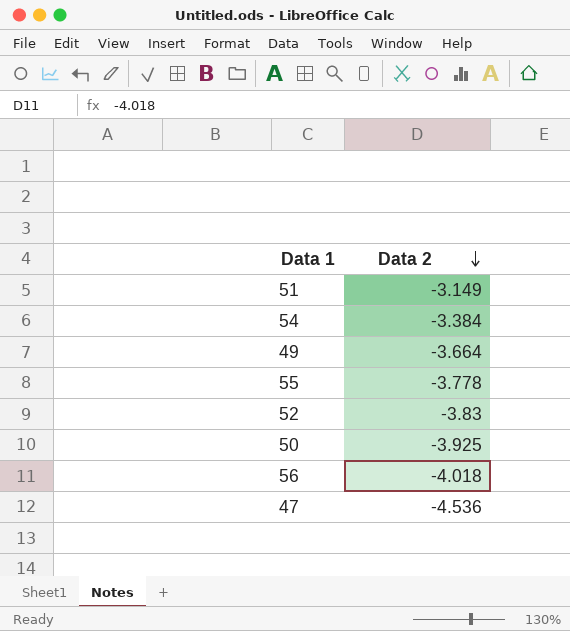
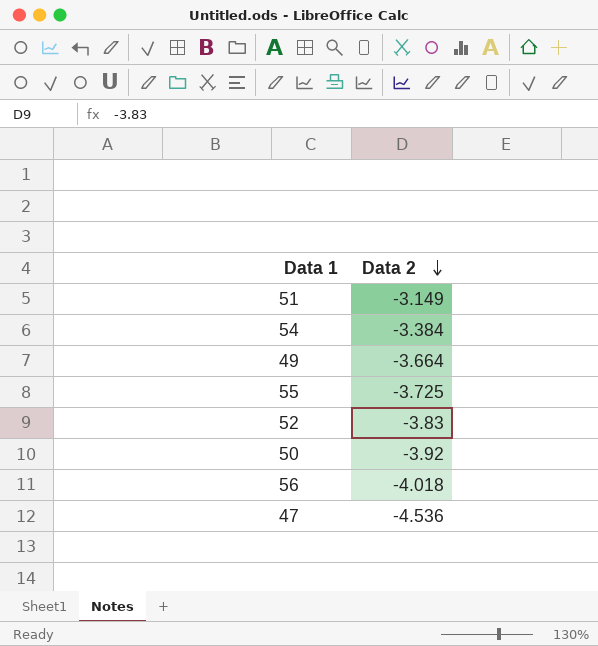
55 | Data 2: -3.778 -> -3.725
50 | Data 2: -3.925 -> -3.92

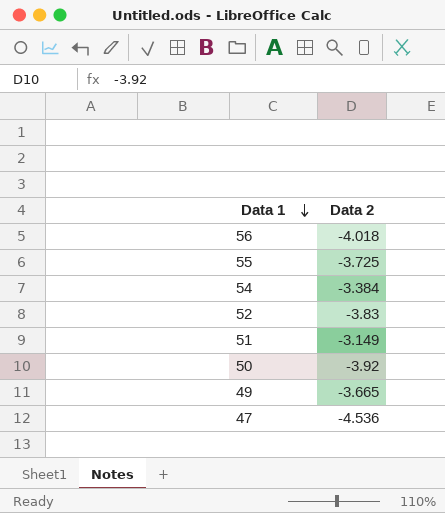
row order: Data 2 descending -> Data 1 descending
49 | Data 2: -3.664 -> -3.665

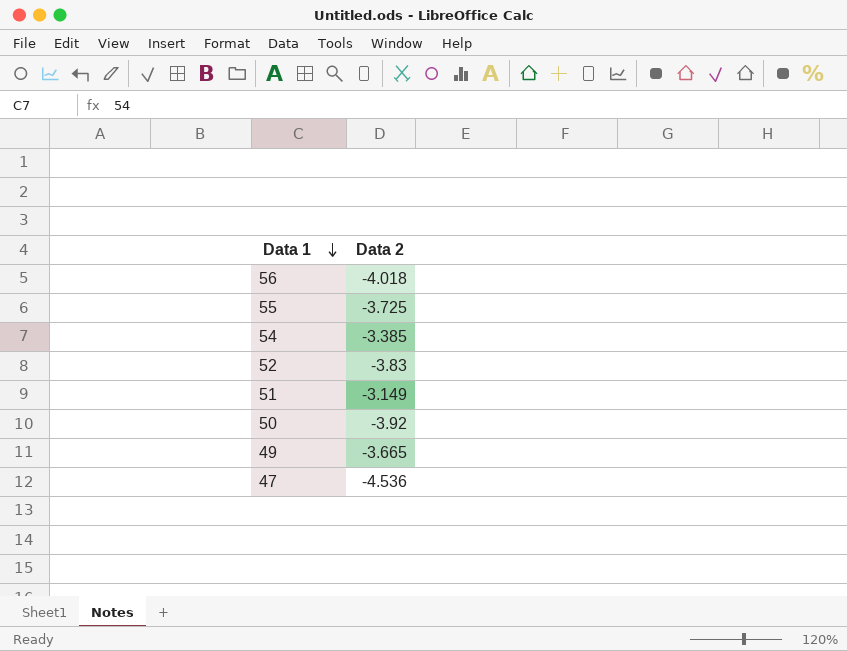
54 | Data 2: -3.384 -> -3.385

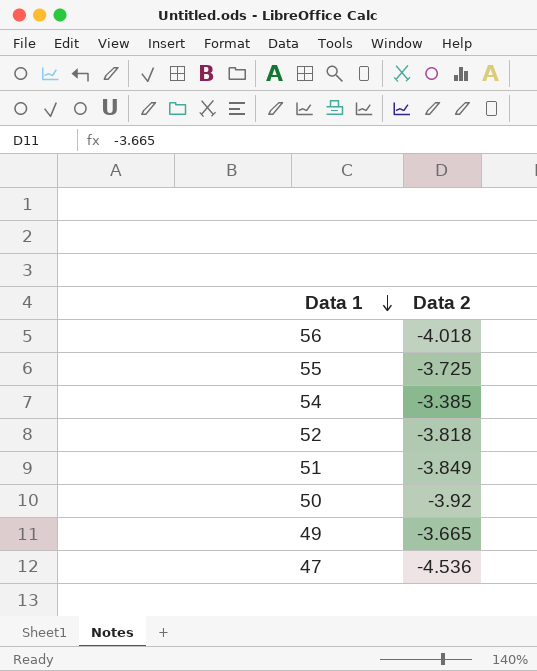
52 | Data 2: -3.83 -> -3.818
51 | Data 2: -3.149 -> -3.849

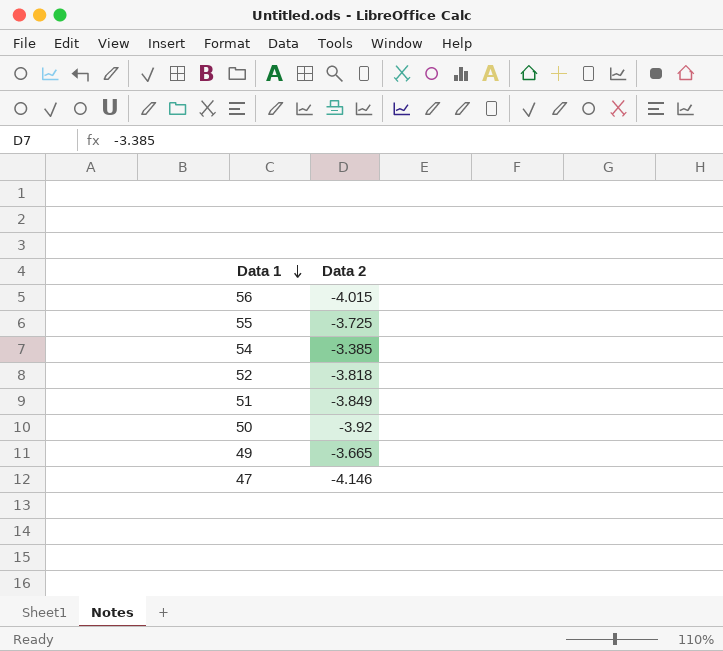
56 | Data 2: -4.018 -> -4.015
47 | Data 2: -4.536 -> -4.146

